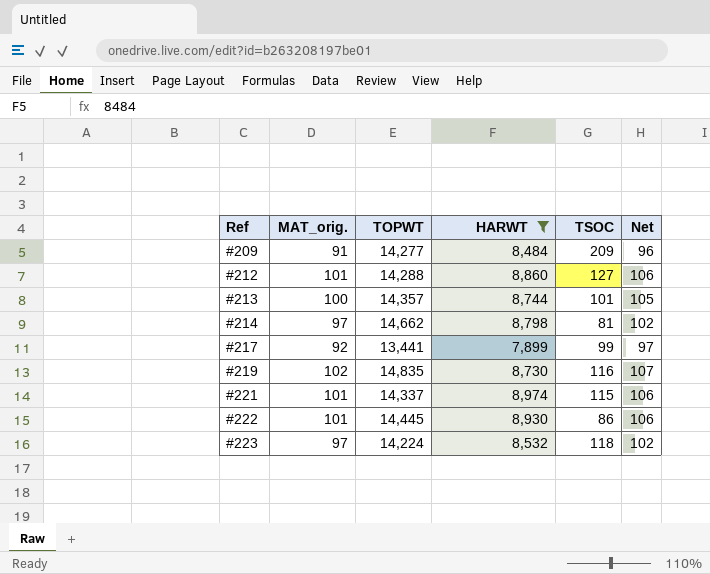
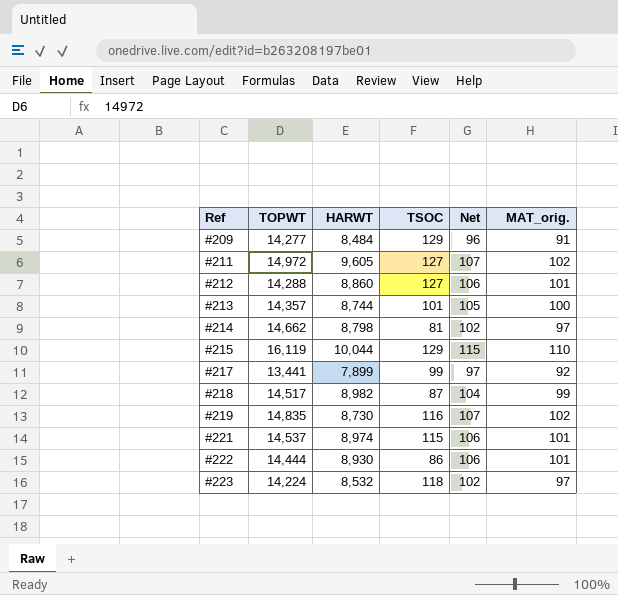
filter: HARWT <= 8,974 -> none
column MAT_orig. | position: 2 -> 6
#209 | TSOC: 209 -> 129
#221 | TOPWT: 14,337 -> 14,537
#222 | TOPWT: 14,445 -> 14,444

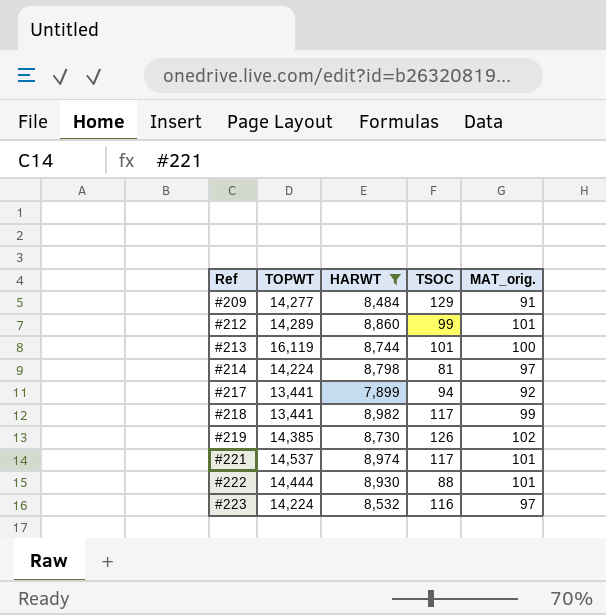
filter: none -> HARWT <= 8,982
column Net | formula: [MAT_orig.] + 5 -> none
#212 | TOPWT: 14,288 -> 14,289
#212 | TSOC: 127 -> 99
#213 | TOPWT: 14,357 -> 16,119
#214 | TOPWT: 14,662 -> 14,224
#217 | TSOC: 99 -> 94
#218 | TOPWT: 14,517 -> 13,441
#218 | TSOC: 87 -> 117
#219 | TOPWT: 14,835 -> 14,385
#219 | TSOC: 116 -> 126
#221 | TSOC: 115 -> 117
#222 | TSOC: 86 -> 88
#223 | TSOC: 118 -> 116

